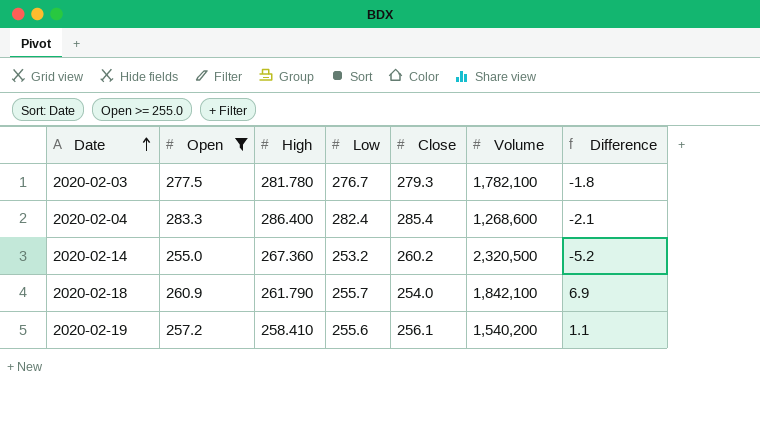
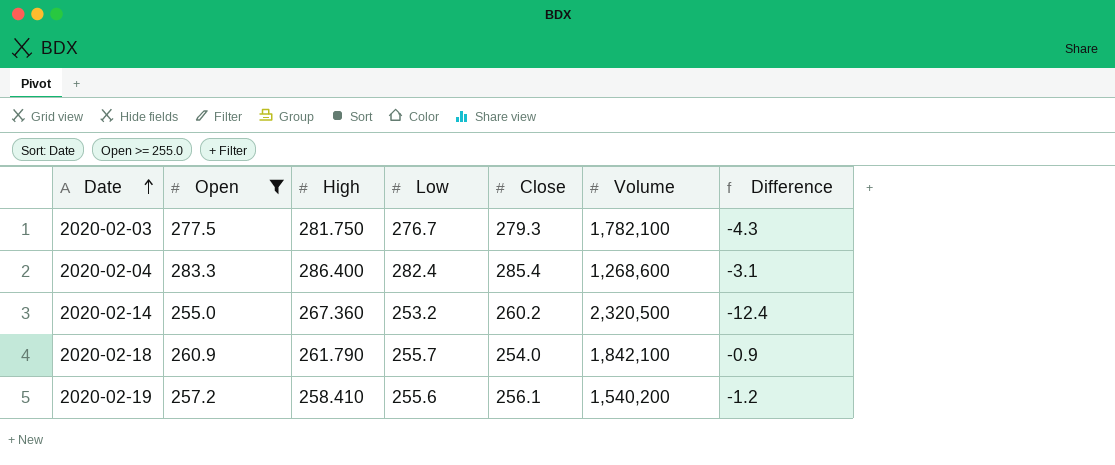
column Difference | formula: [Open] - [Close] -> [Open] - [High]
2020-02-03 | High: 281.780 -> 281.750

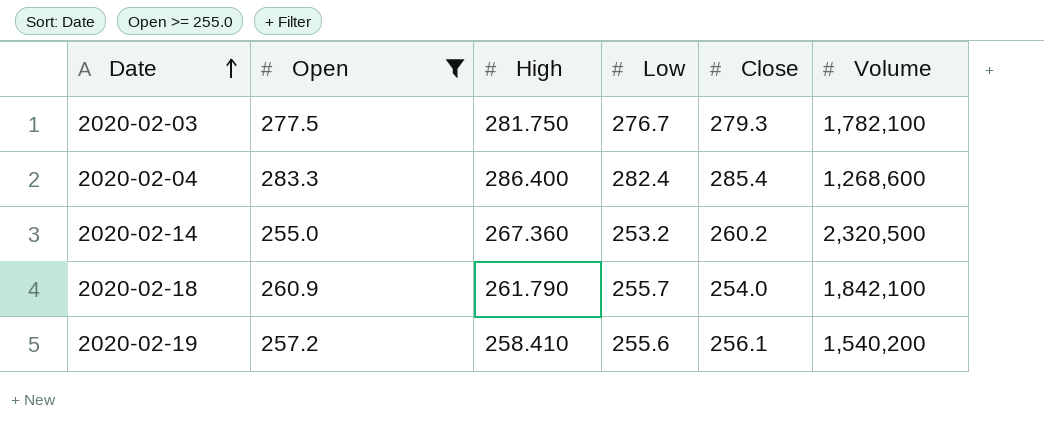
column Difference | formula: [Open] - [High] -> none

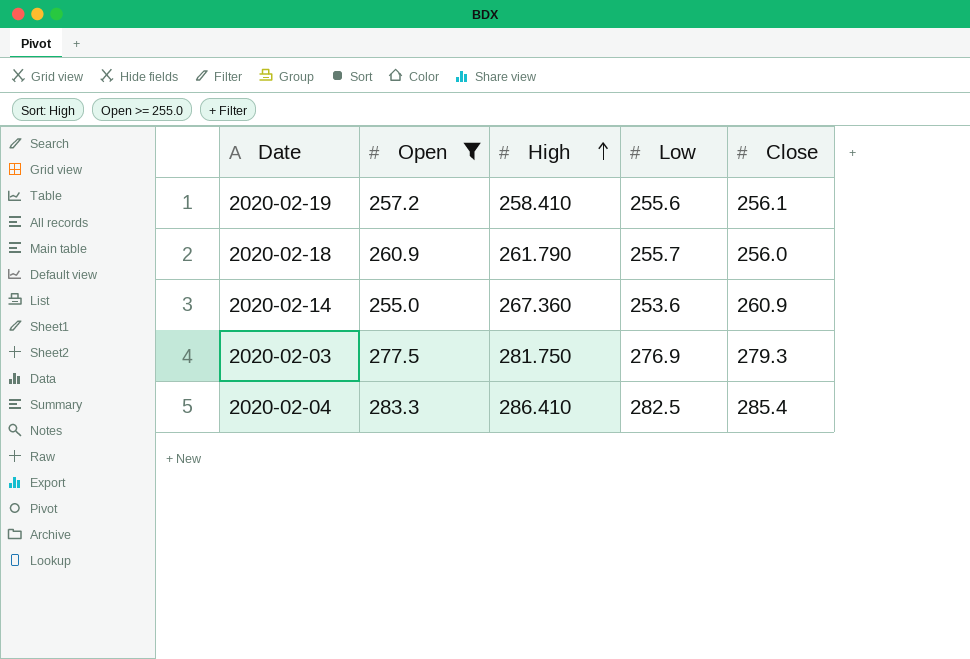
row order: Date ascending -> High ascending
column Volume | position: 6 -> none
2020-02-18 | Close: 254.0 -> 256.0
2020-02-14 | Low: 253.2 -> 253.6
2020-02-14 | Close: 260.2 -> 260.9
2020-02-03 | Low: 276.7 -> 276.9
2020-02-04 | High: 286.400 -> 286.410
2020-02-04 | Low: 282.4 -> 282.5

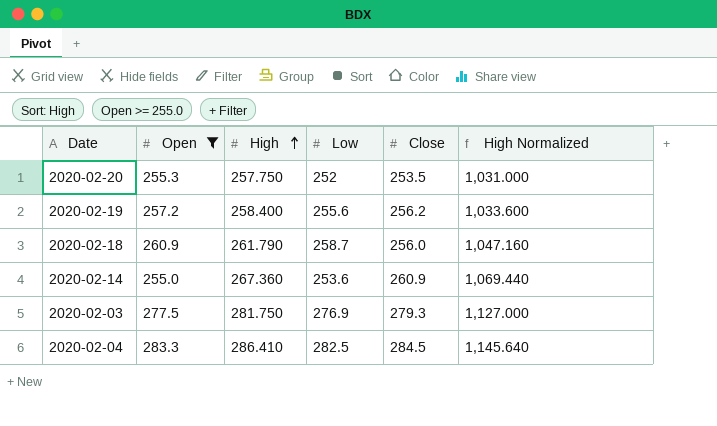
column High Normalized | formula: none -> [High] * 4
row 2020-02-20: none -> 255.3 | 257.750 | 252 | 253.5 | 1,031.000
2020-02-19 | High: 258.410 -> 258.400
2020-02-19 | Close: 256.1 -> 256.2
2020-02-18 | Low: 255.7 -> 258.7
2020-02-04 | Close: 285.4 -> 284.5

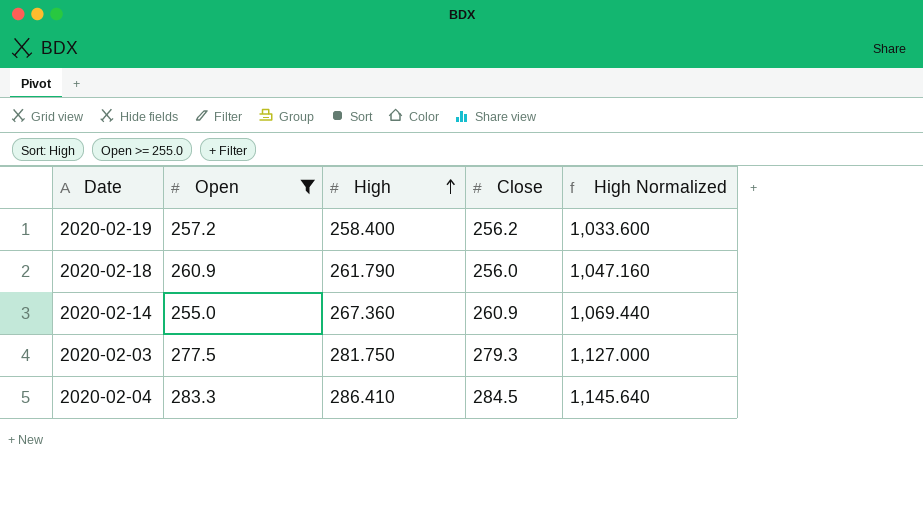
column Low | position: 4 -> none
row 2020-02-20: 255.3 | 257.750 | 252 | 253.5 | 1,031.000 -> none

